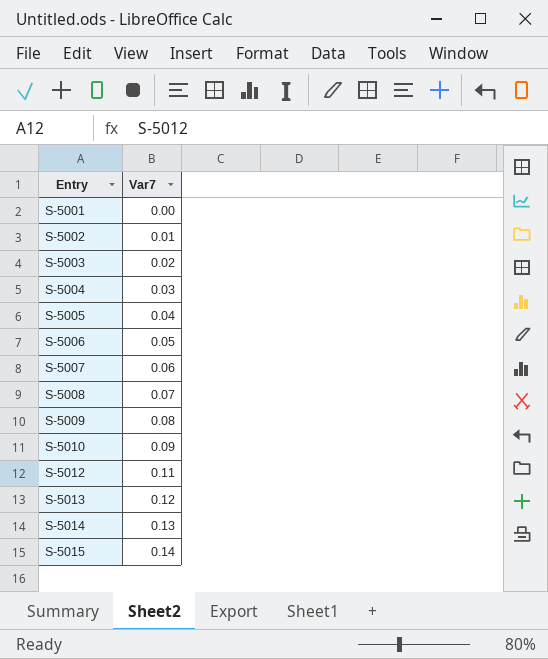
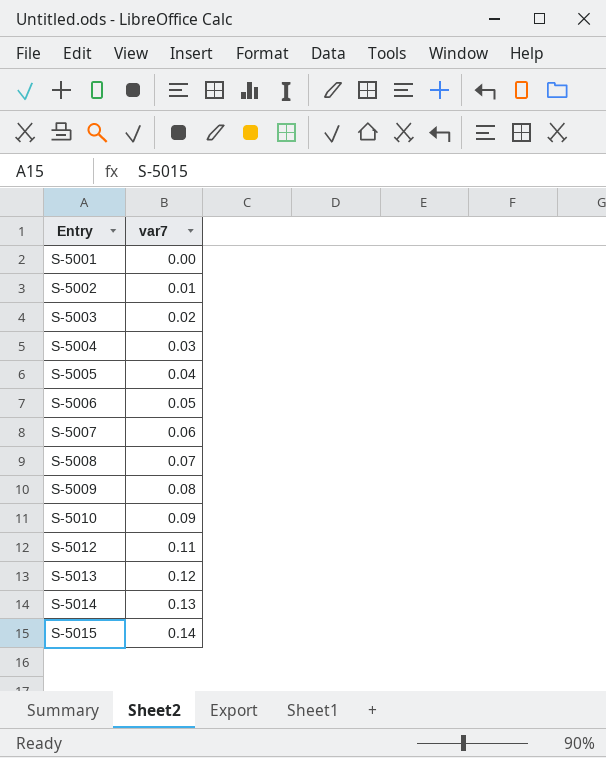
column name: Var7 -> var7

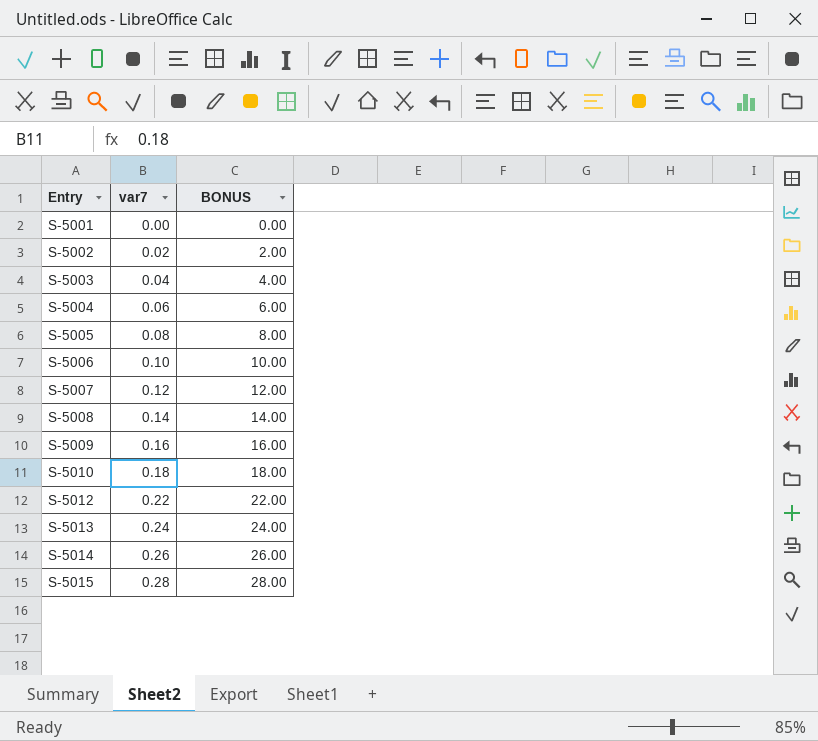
column BONUS | formula: none -> [var7] * 100
S-5002 | var7: 0.01 -> 0.02
S-5003 | var7: 0.02 -> 0.04
S-5004 | var7: 0.03 -> 0.06
S-5005 | var7: 0.04 -> 0.08
S-5006 | var7: 0.05 -> 0.10
S-5007 | var7: 0.06 -> 0.12
S-5008 | var7: 0.07 -> 0.14
S-5009 | var7: 0.08 -> 0.16
S-5010 | var7: 0.09 -> 0.18
S-5012 | var7: 0.11 -> 0.22
S-5013 | var7: 0.12 -> 0.24
S-5014 | var7: 0.13 -> 0.26
S-5015 | var7: 0.14 -> 0.28

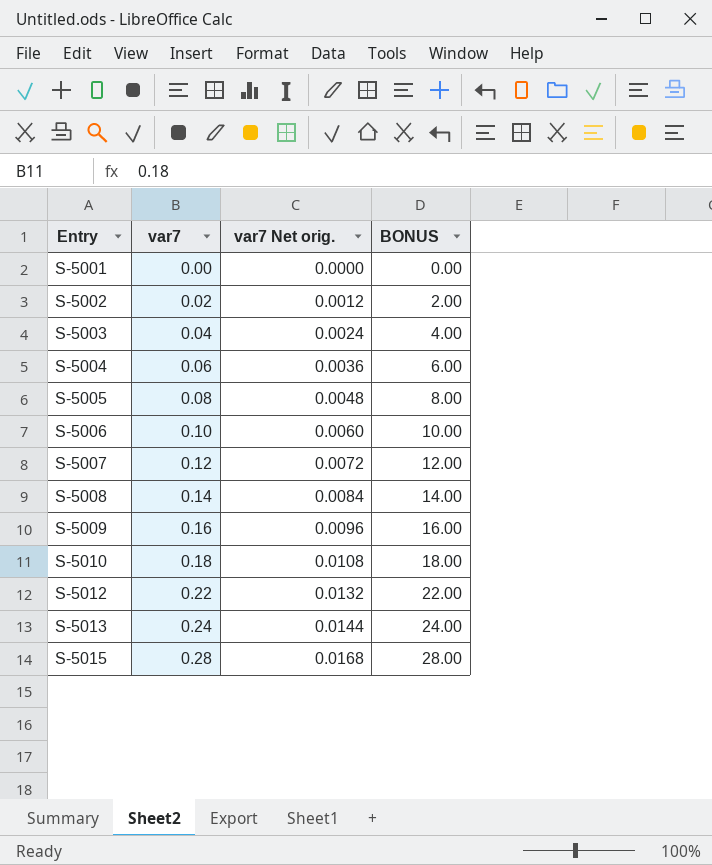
column var7 Net orig. | formula: none -> [var7] * 0.06
row S-5014: 0.26 | 26.00 -> none

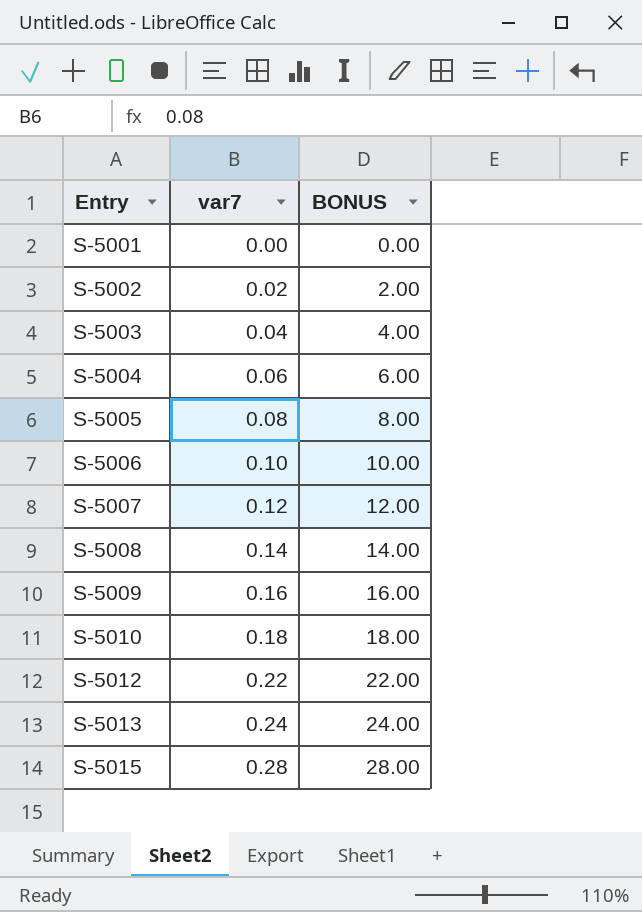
column var7 Net orig. | formula: [var7] * 0.06 -> none

